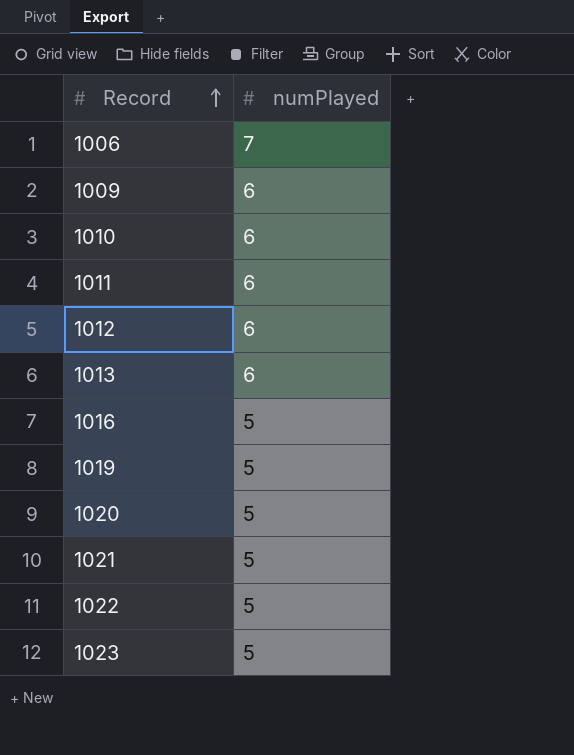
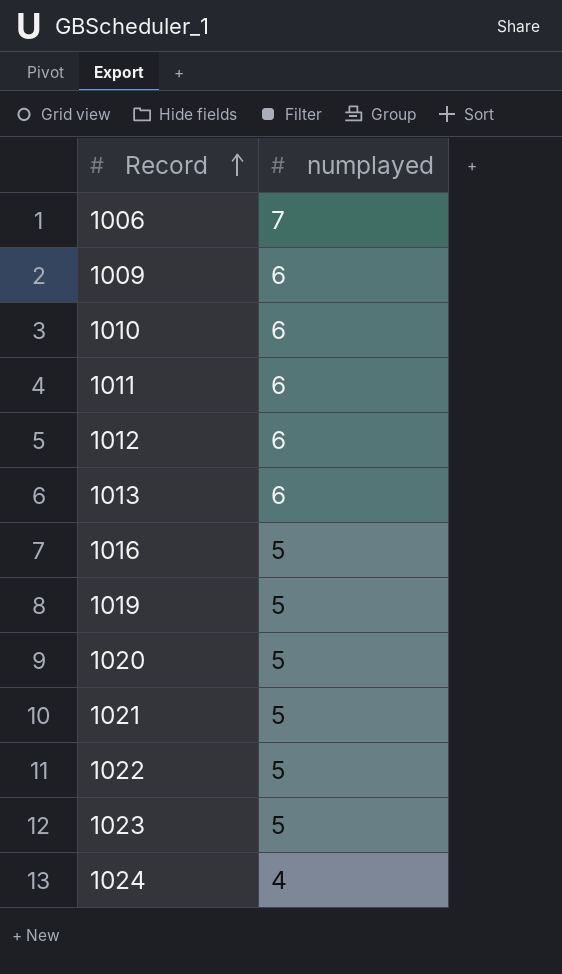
column name: numPlayed -> numplayed
row 1024: none -> 4

